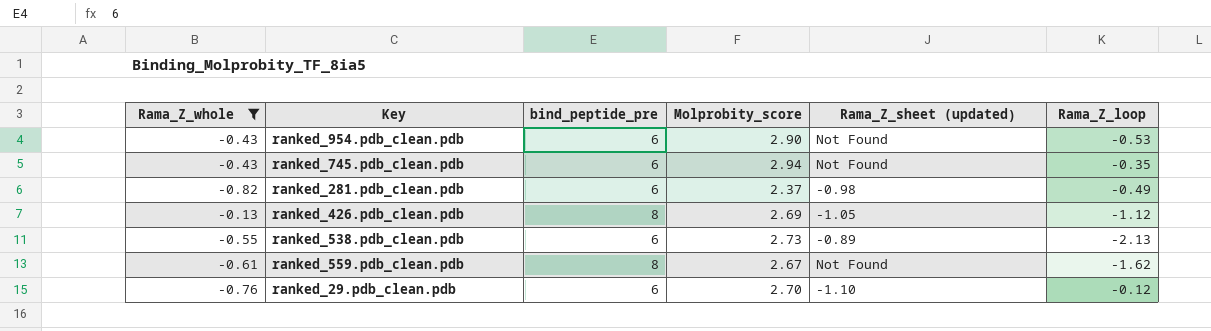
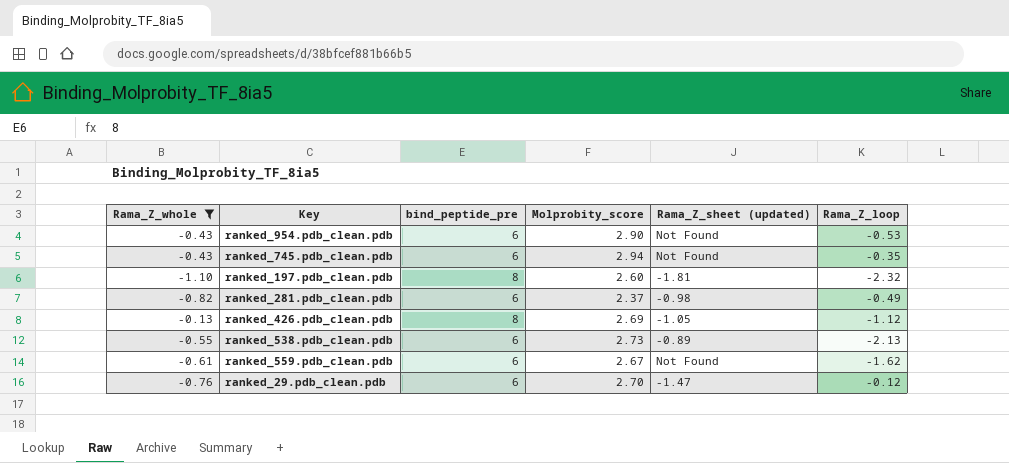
row ranked_197.pdb_clean.pdb: none -> -1.10 | 8 | 2.60 | -1.81 | -2.32
ranked_559.pdb_clean.pdb | bind_peptide_pre: 8 -> 6
ranked_29.pdb_clean.pdb | Rama_Z_sheet (updated): -1.10 -> -1.47

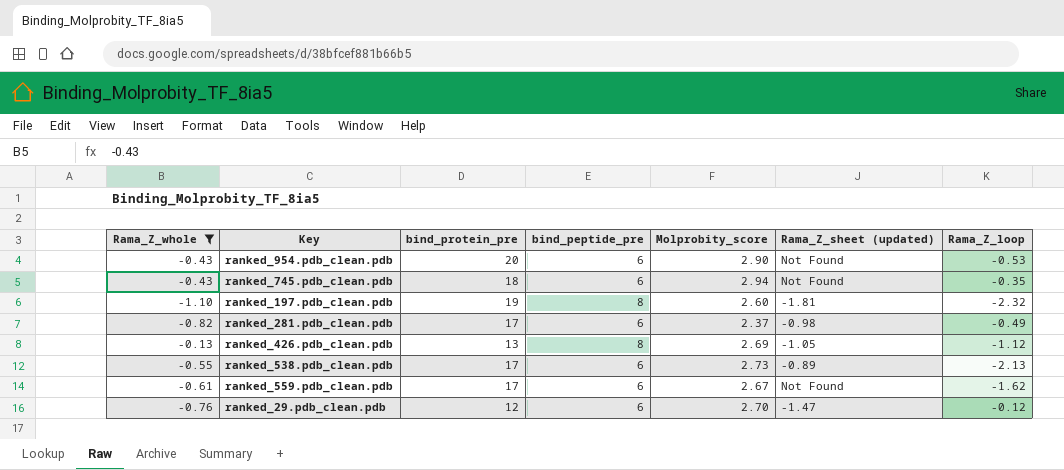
column bind_protein_pre | position: none -> 3

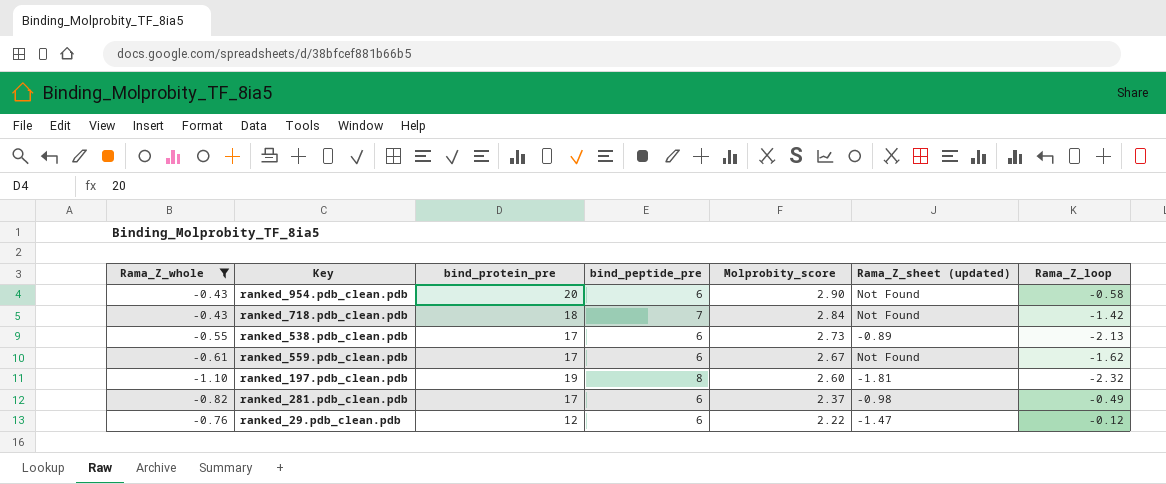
row order: none -> Molprobity_score descending
row ranked_745.pdb_clean.pdb: -0.43 | 18 | 6 | 2.94 | Not Found | -0.35 -> none
row ranked_426.pdb_clean.pdb: -0.13 | 13 | 8 | 2.69 | -1.05 | -1.12 -> none
ranked_954.pdb_clean.pdb | Rama_Z_loop: -0.53 -> -0.58
row ranked_718.pdb_clean.pdb: none -> -0.43 | 18 | 7 | 2.84 | Not Found | -1.42
ranked_29.pdb_clean.pdb | Molprobity_score: 2.70 -> 2.22

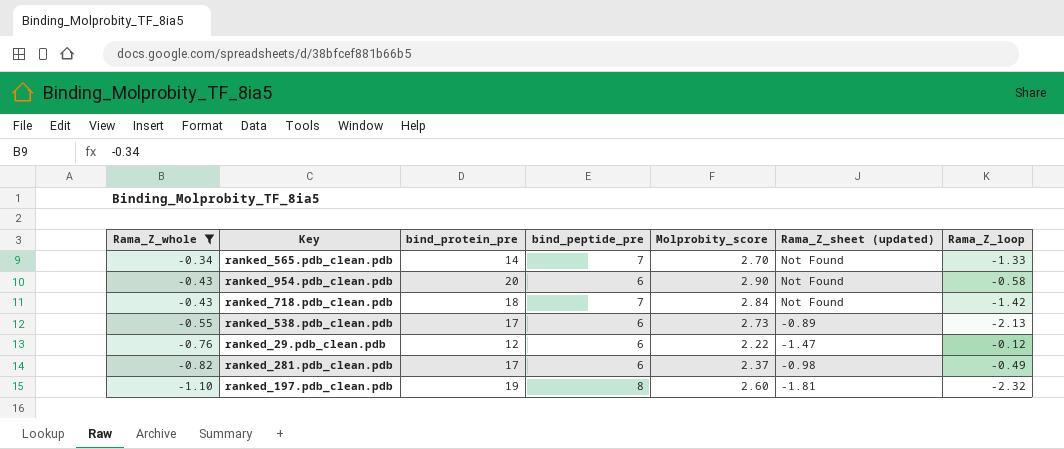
row order: Molprobity_score descending -> Rama_Z_whole descending
row ranked_559.pdb_clean.pdb: -0.61 | 17 | 6 | 2.67 | Not Found | -1.62 -> none
row ranked_565.pdb_clean.pdb: none -> -0.34 | 14 | 7 | 2.70 | Not Found | -1.33

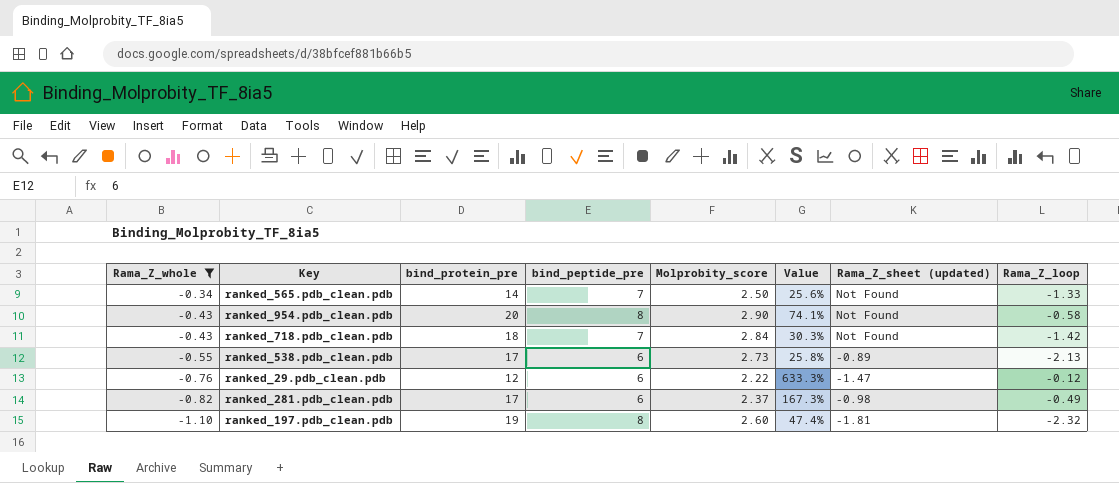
column Value | formula: none -> [Rama_Z_whole] / [Rama_Z_loop]
ranked_565.pdb_clean.pdb | Molprobity_score: 2.70 -> 2.50
ranked_954.pdb_clean.pdb | bind_peptide_pre: 6 -> 8

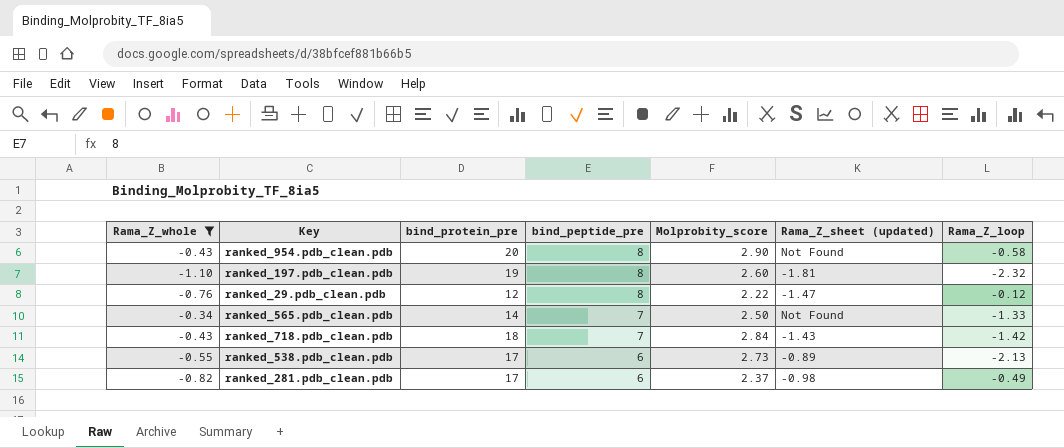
row order: Rama_Z_whole descending -> bind_peptide_pre descending
column Value | formula: [Rama_Z_whole] / [Rama_Z_loop] -> none
ranked_29.pdb_clean.pdb | bind_peptide_pre: 6 -> 8
ranked_718.pdb_clean.pdb | Rama_Z_sheet (updated): Not Found -> -1.43

